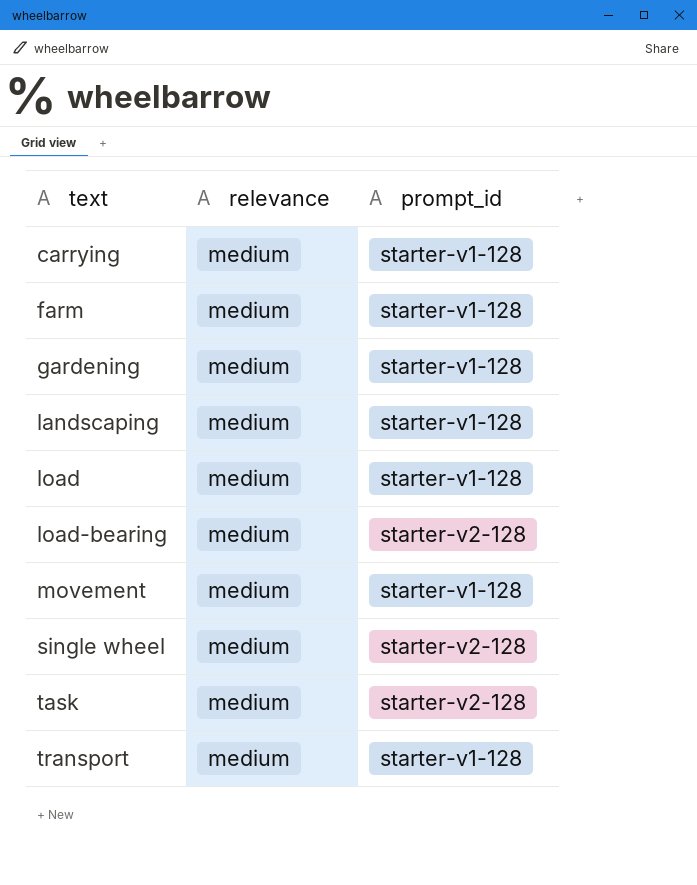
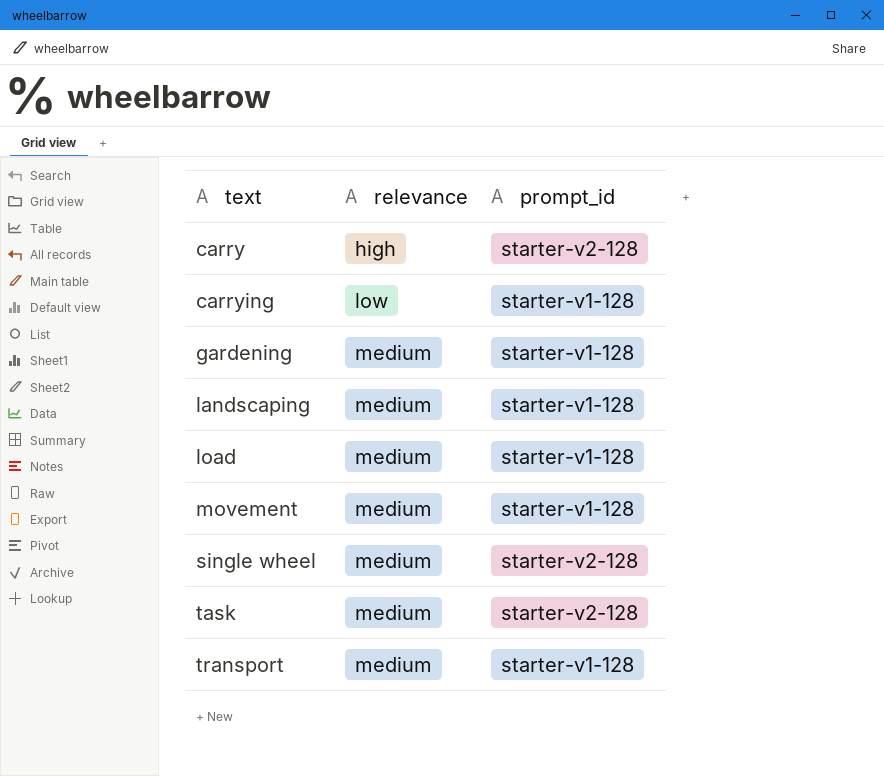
row farm: medium | starter-v1-128 -> none
row load-bearing: medium | starter-v2-128 -> none
row carry: none -> high | starter-v2-128
carrying | relevance: medium -> low

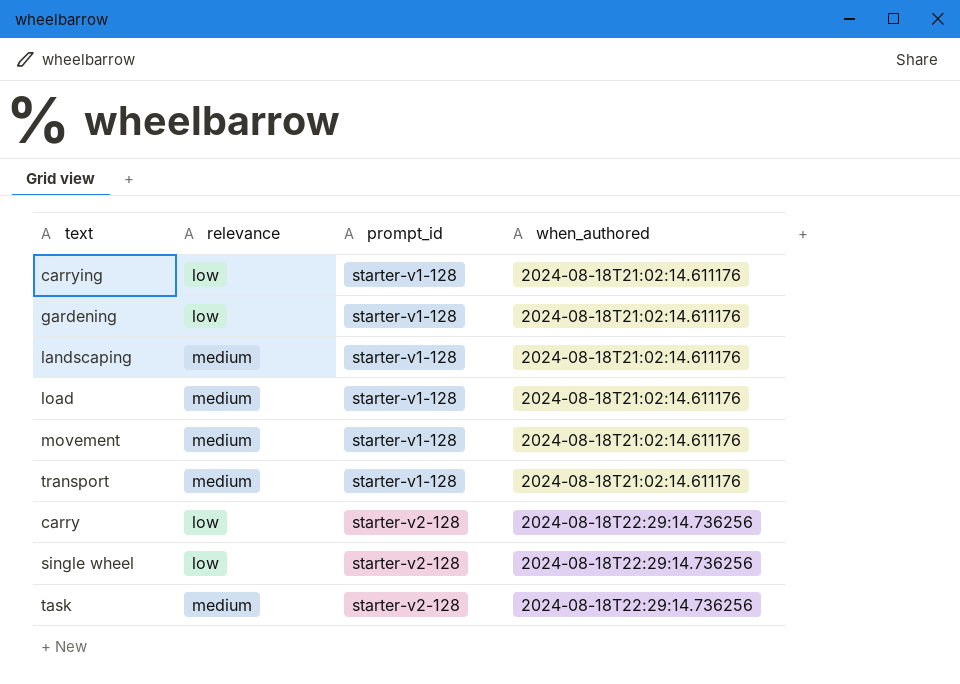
row order: text ascending -> prompt_id ascending
column when_authored | position: none -> 4
gardening | relevance: medium -> low
carry | relevance: high -> low
single wheel | relevance: medium -> low

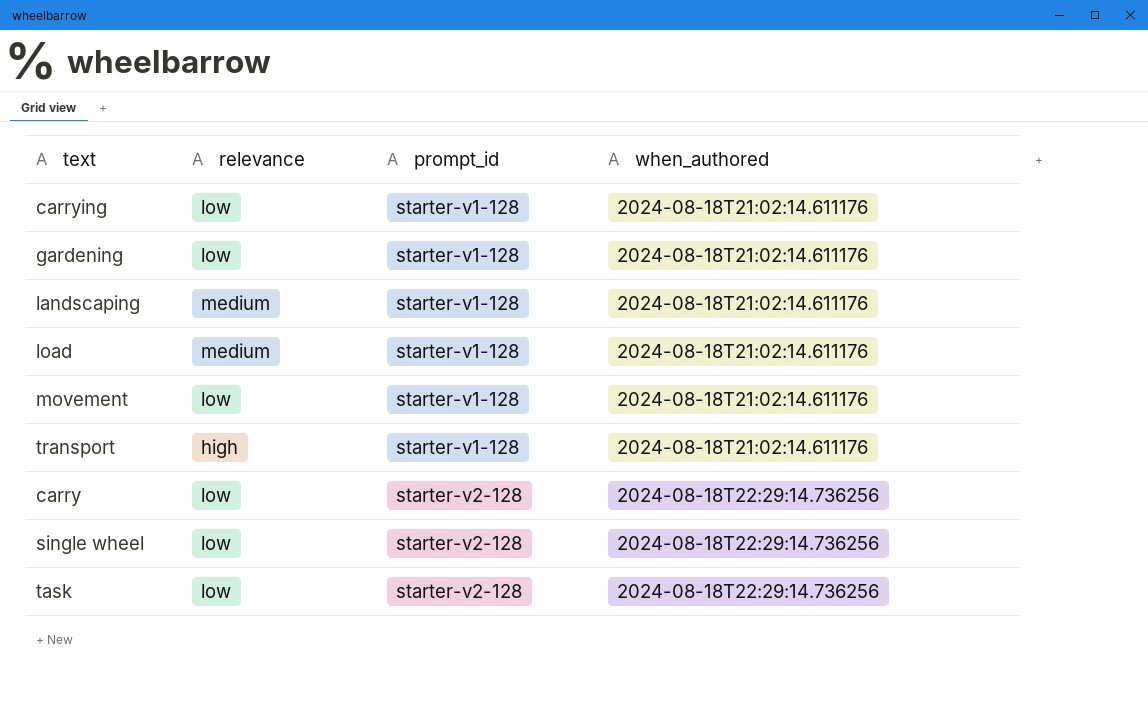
movement | relevance: medium -> low
transport | relevance: medium -> high
task | relevance: medium -> low

